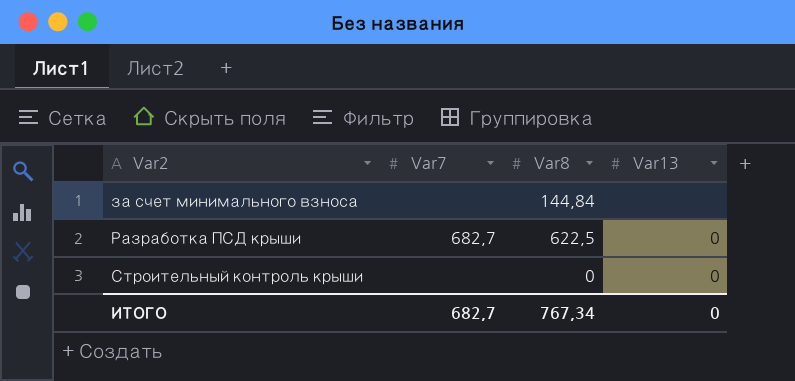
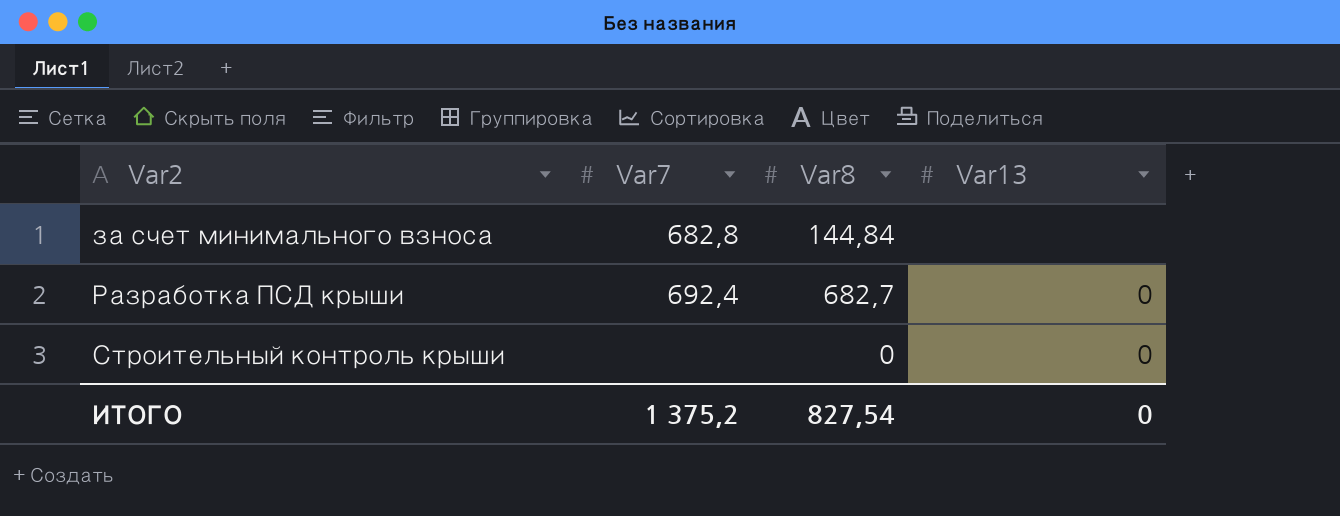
за счет минимального взноса | Var7: none -> 682,8
Разработка ПСД крыши | Var7: 682,7 -> 692,4
Разработка ПСД крыши | Var8: 622,5 -> 682,7
ИТОГО | Var7: 682,7 -> 1 375,2
ИТОГО | Var8: 767,34 -> 827,54

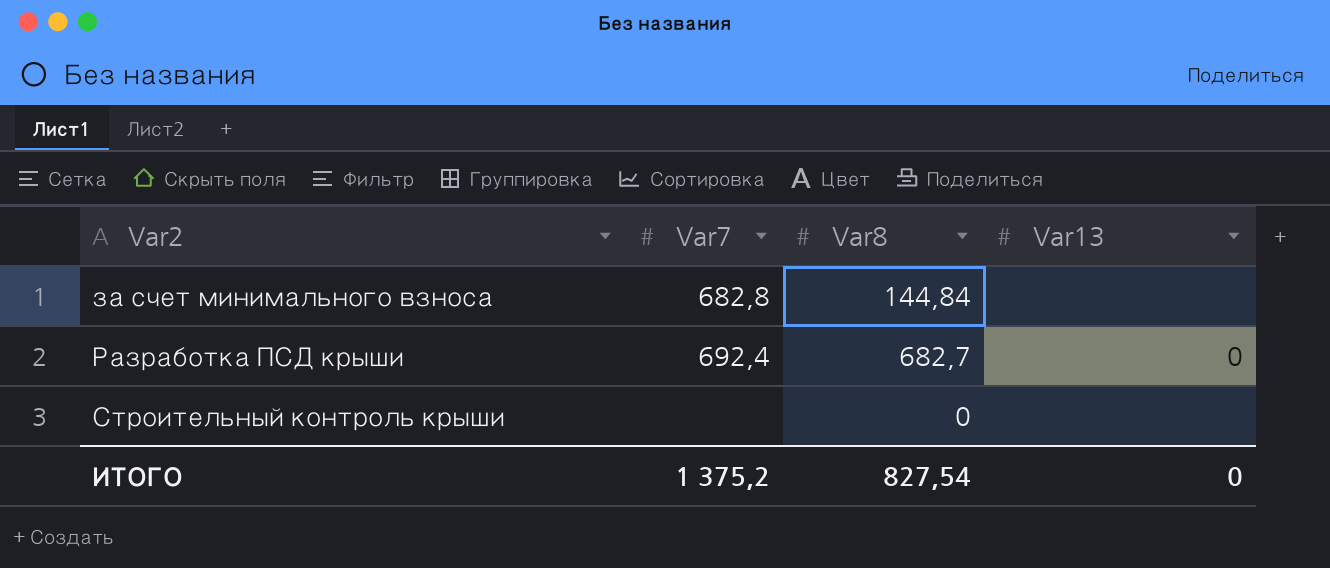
Строительный контроль крыши | Var13: 0 -> none

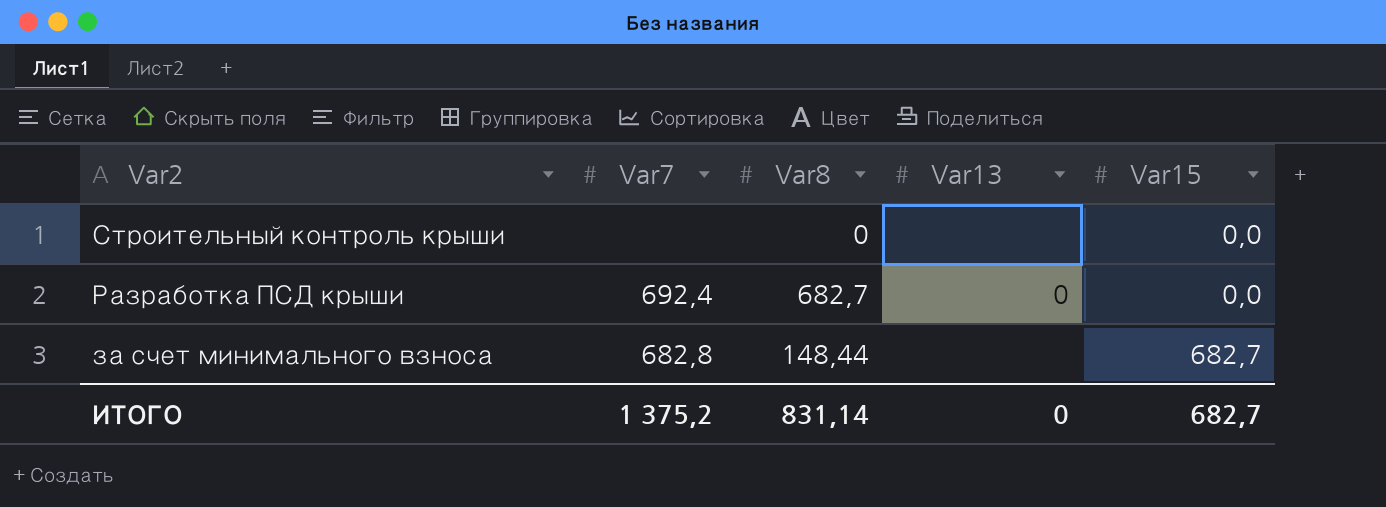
row order: Var2 ascending -> Var2 descending
column Var15 | position: none -> 5
за счет минимального взноса | Var8: 144,84 -> 148,44
ИТОГО | Var8: 827,54 -> 831,14

